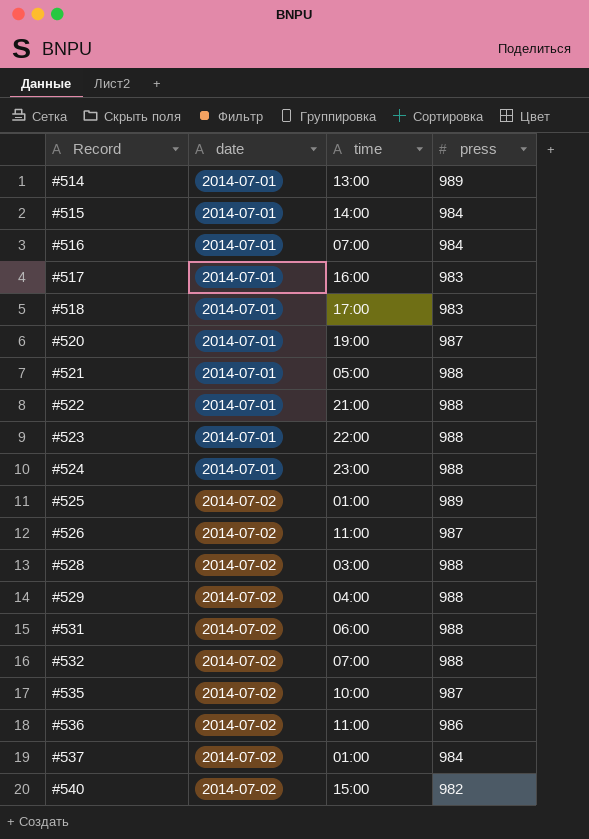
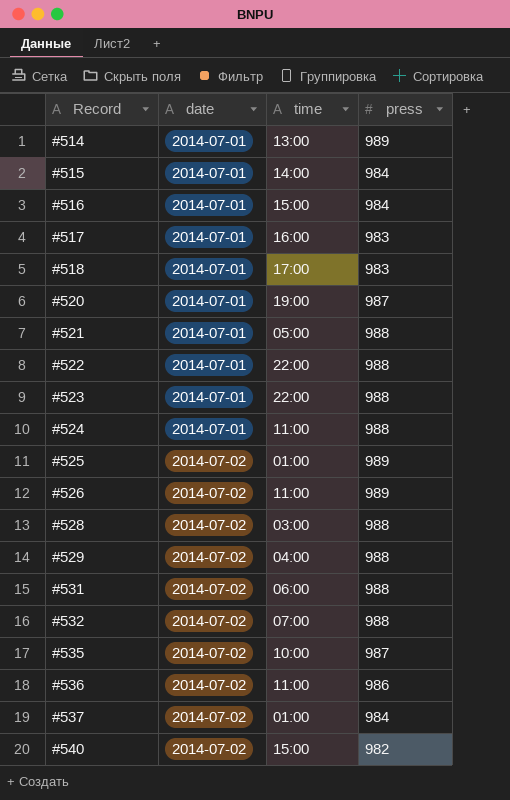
#516 | time: 07:00 -> 15:00
#522 | time: 21:00 -> 22:00
#524 | time: 23:00 -> 11:00
#526 | press: 987 -> 989

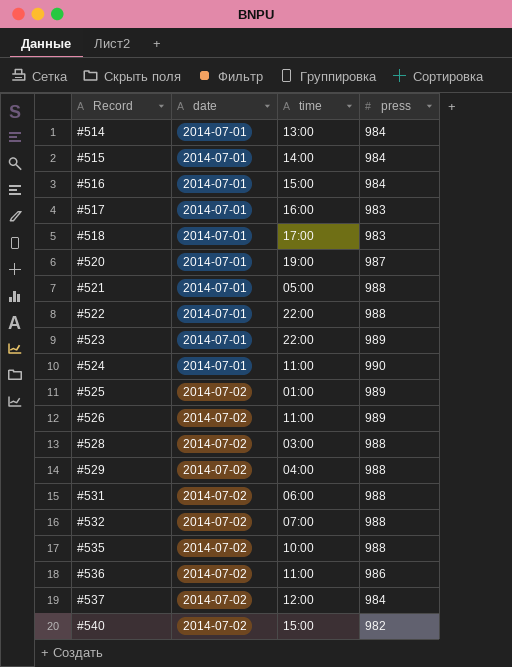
#514 | press: 989 -> 984
#523 | press: 988 -> 989
#524 | press: 988 -> 990
#535 | press: 987 -> 988
#537 | time: 01:00 -> 12:00

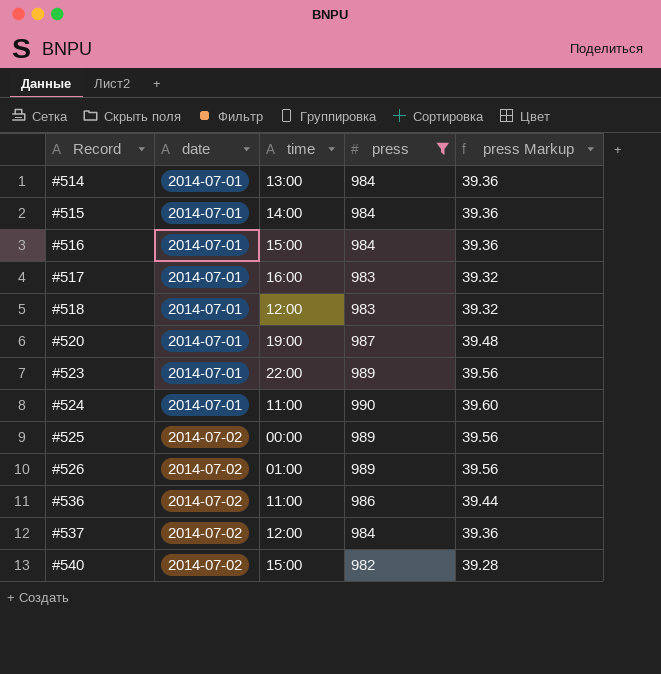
filter: none -> press != 988
column press Markup | formula: none -> [press] * 0.04
#518 | time: 17:00 -> 12:00
#525 | time: 01:00 -> 00:00
#526 | time: 11:00 -> 01:00

